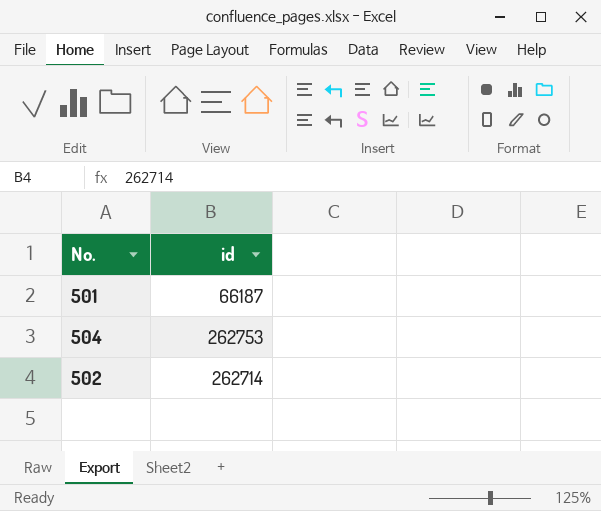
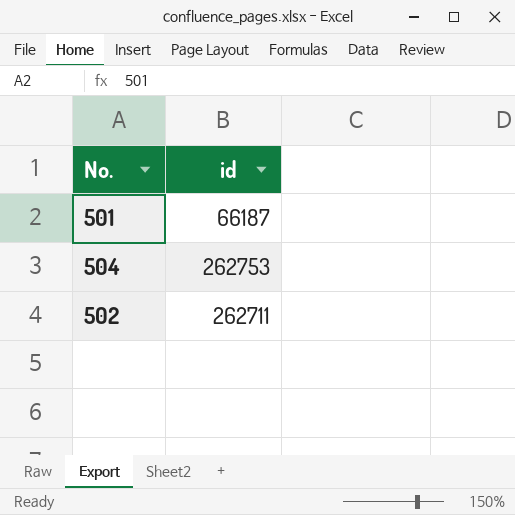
502 | id: 262714 -> 262711

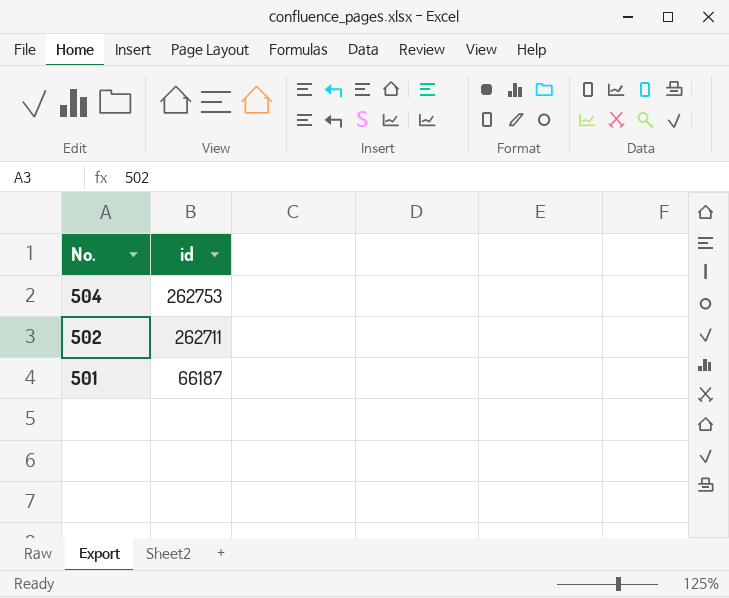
row order: none -> No. descending

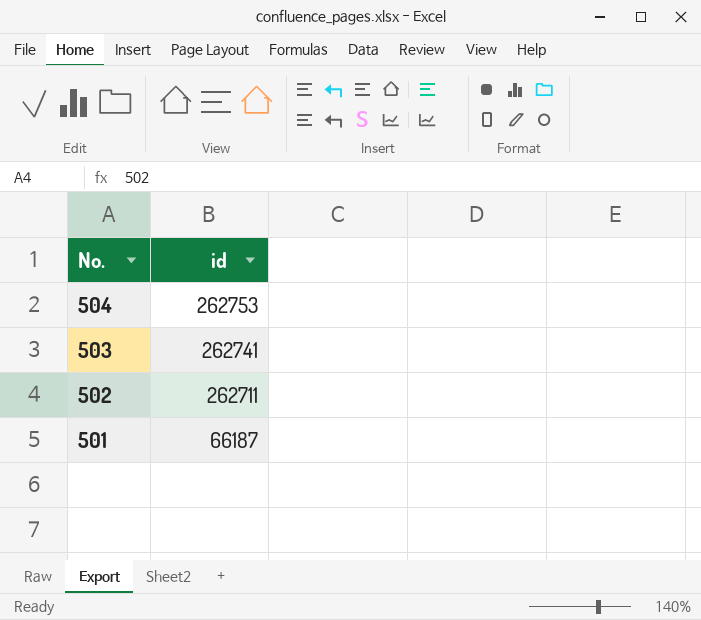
row 503: none -> 262741

